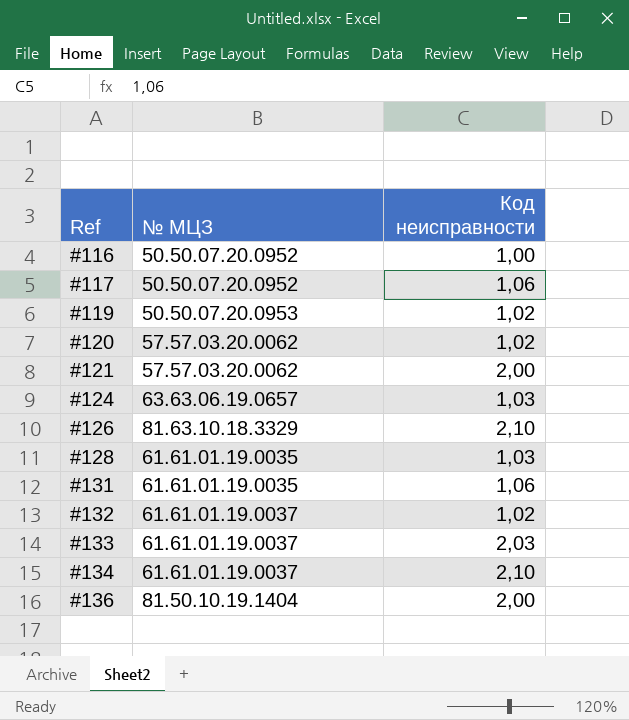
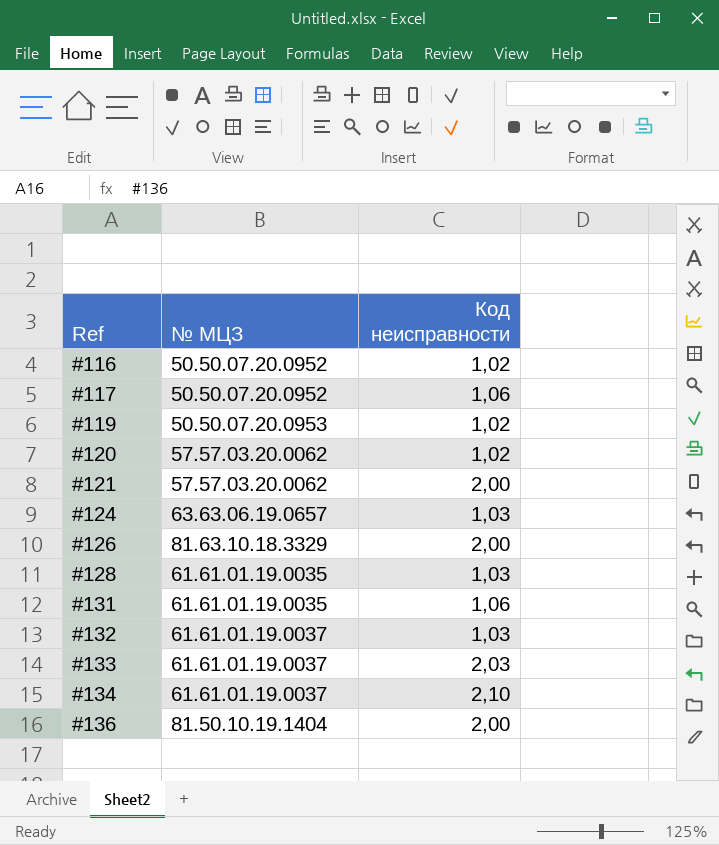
#116 | Код неисправности: 1,00 -> 1,02
#126 | Код неисправности: 2,10 -> 2,00
#132 | Код неисправности: 1,02 -> 1,03

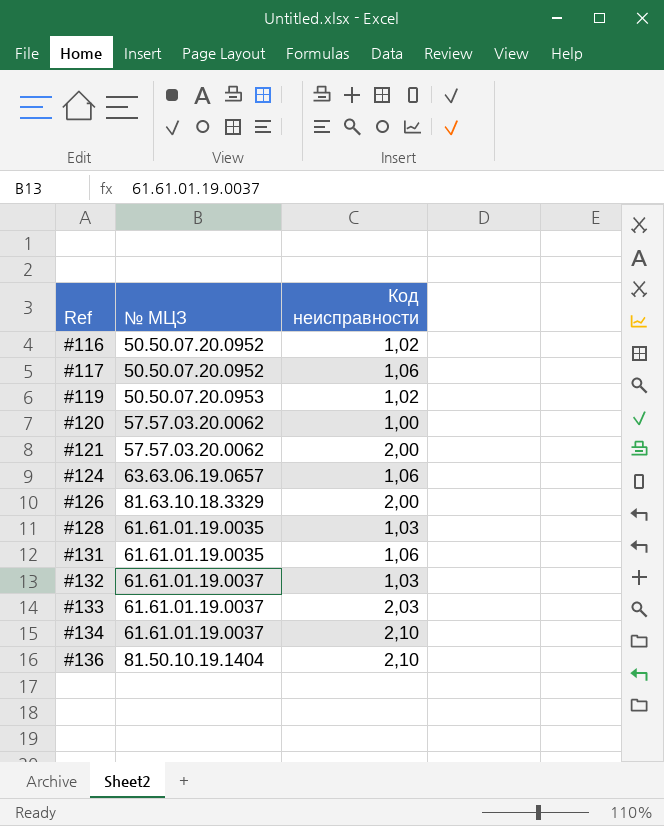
#120 | Код неисправности: 1,02 -> 1,00
#124 | Код неисправности: 1,03 -> 1,06
#136 | Код неисправности: 2,00 -> 2,10

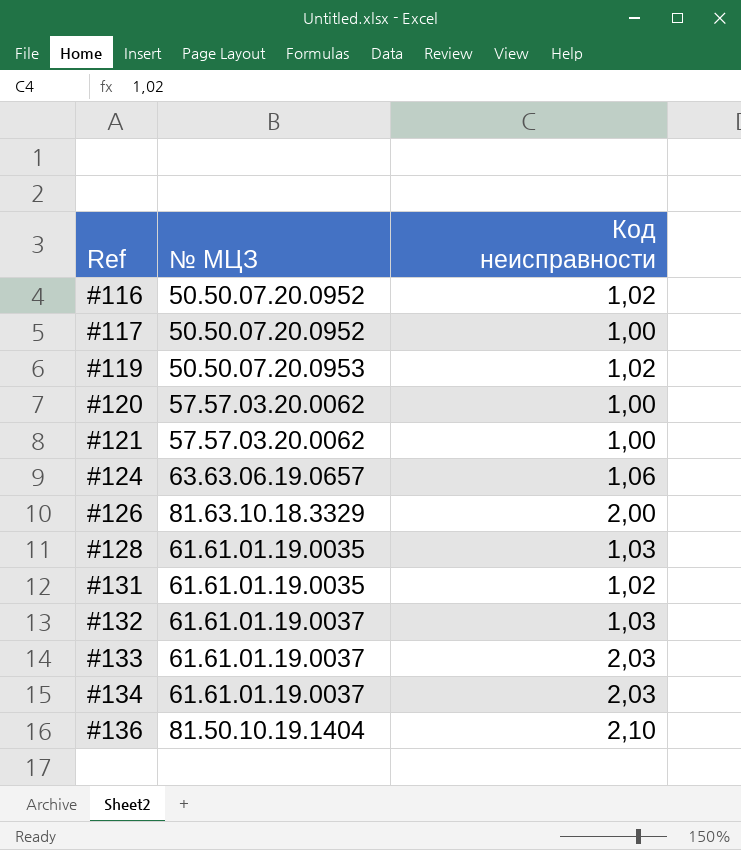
#117 | Код неисправности: 1,06 -> 1,00
#121 | Код неисправности: 2,00 -> 1,00
#131 | Код неисправности: 1,06 -> 1,02
#134 | Код неисправности: 2,10 -> 2,03

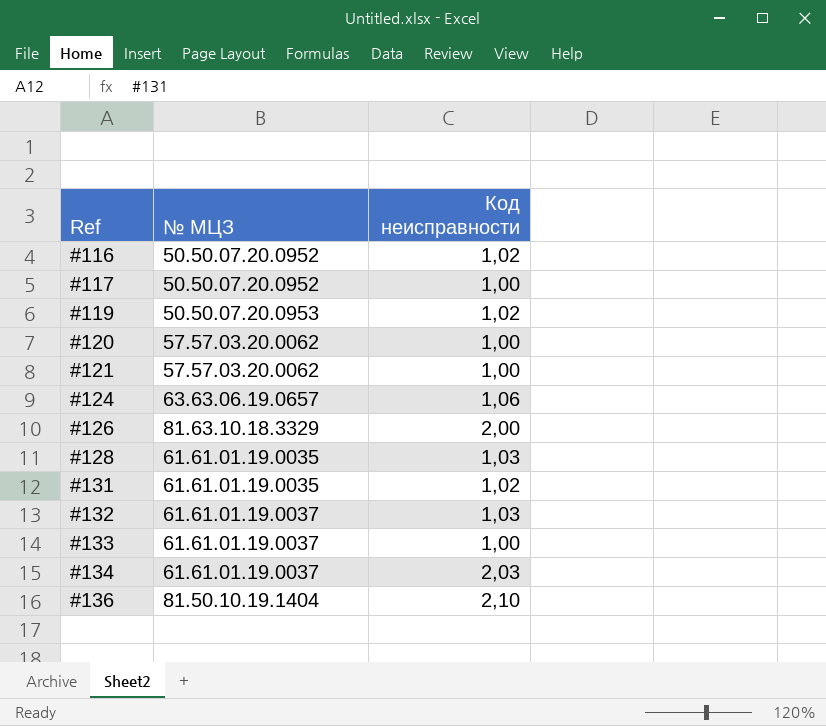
#133 | Код неисправности: 2,03 -> 1,00

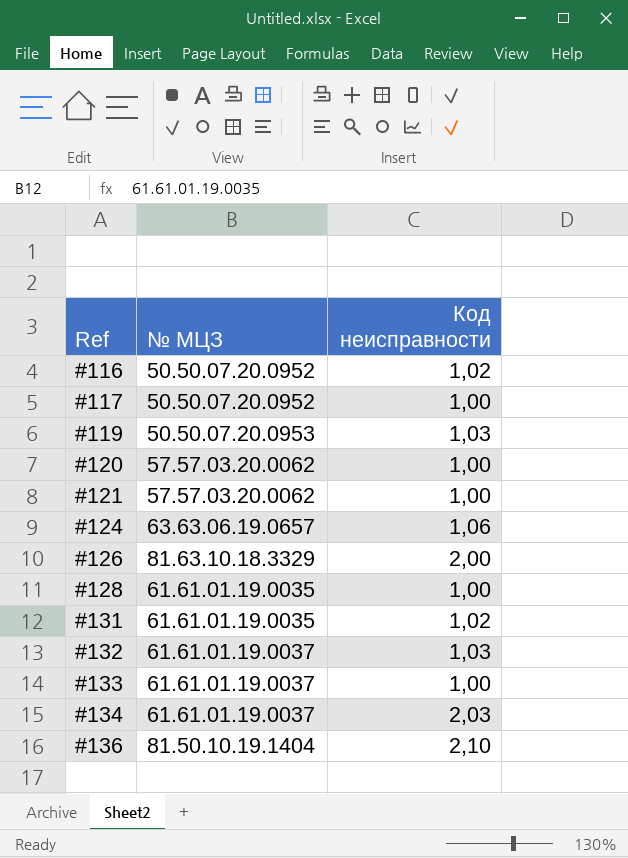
#119 | Код неисправности: 1,02 -> 1,03
#128 | Код неисправности: 1,03 -> 1,00

